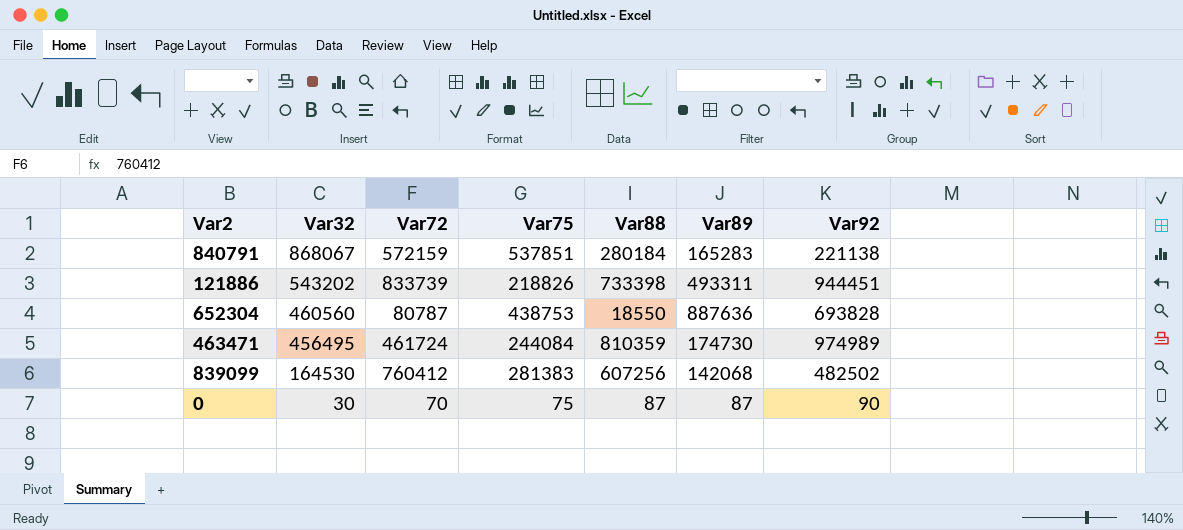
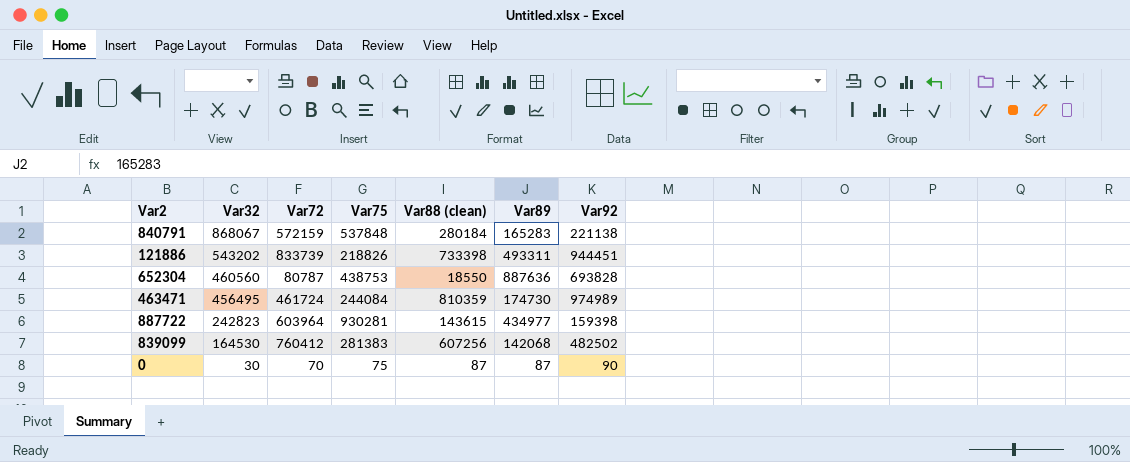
column name: Var88 -> Var88 (clean)
840791 | Var75: 537851 -> 537848
row 887722: none -> 242823 | 603964 | 930281 | 143615 | 434977 | 159398

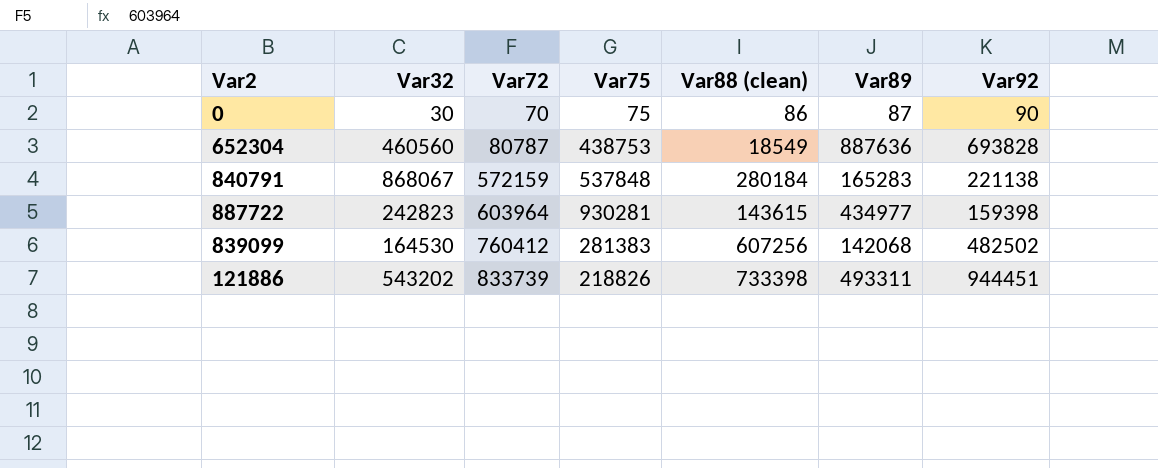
row order: Var32 descending -> Var72 ascending
row 463471: 456495 | 461724 | 244084 | 810359 | 174730 | 974989 -> none
0 | Var88 (clean): 87 -> 86
652304 | Var88 (clean): 18550 -> 18549

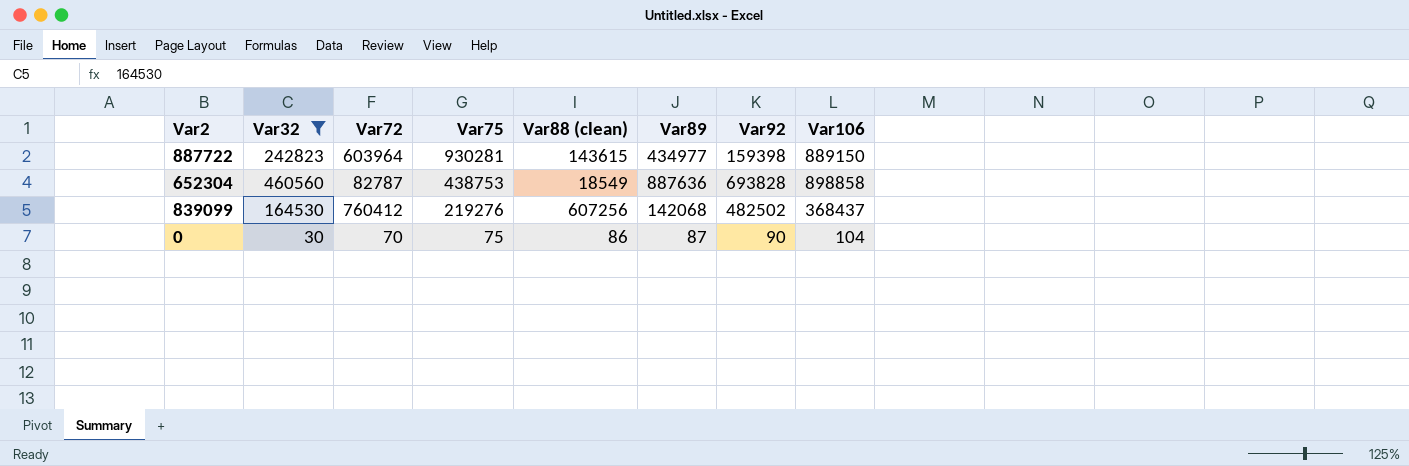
filter: none -> Var32 <= 460560
row order: Var72 ascending -> Var75 descending
column Var106 | position: none -> 8
652304 | Var72: 80787 -> 82787
839099 | Var75: 281383 -> 219276

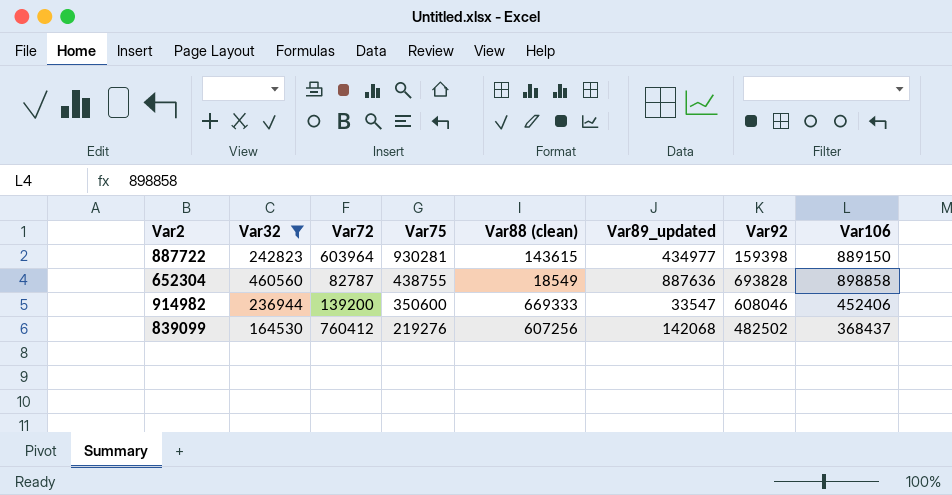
column name: Var89 -> Var89_updated
row 0: 30 | 70 | 75 | 86 | 87 | 90 | 104 -> none
652304 | Var75: 438753 -> 438755
row 914982: none -> 236944 | 139200 | 350600 | 669333 | 33547 | 608046 | 452406

